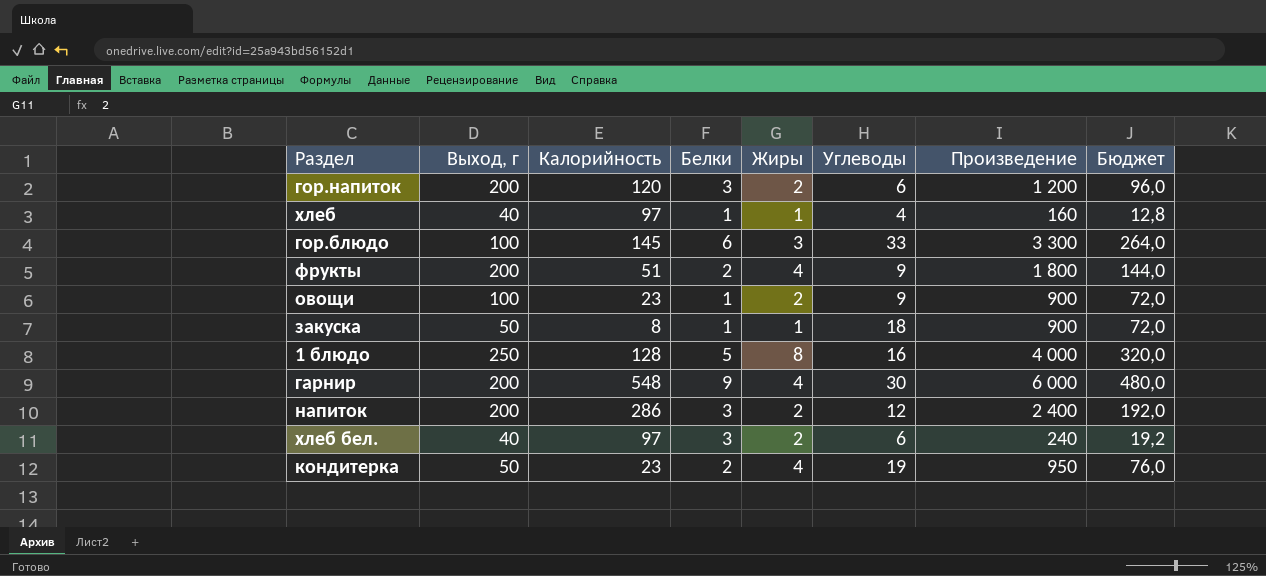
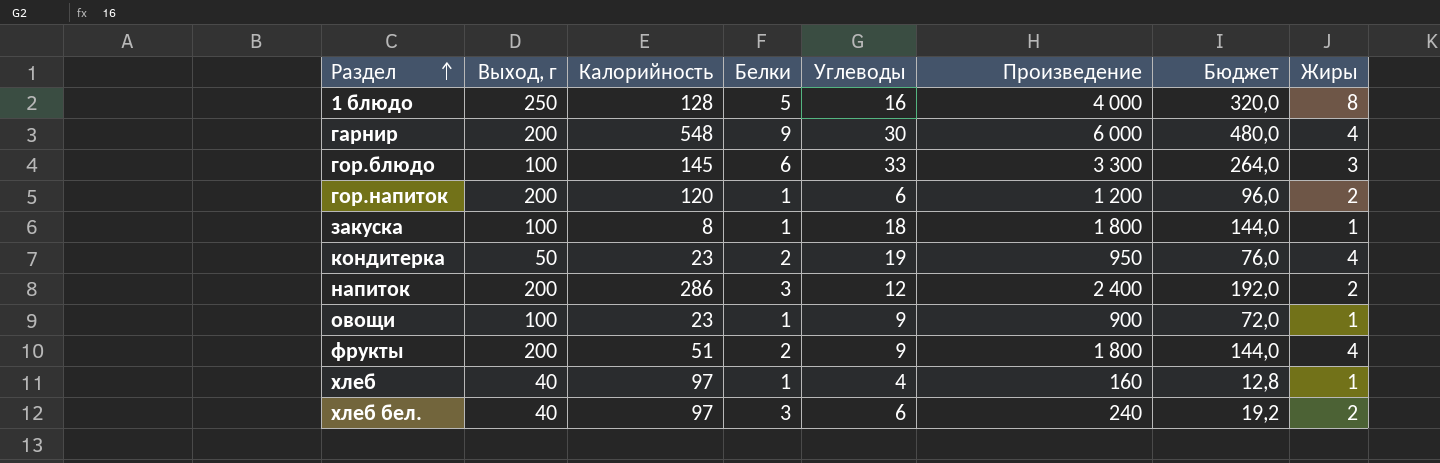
row order: none -> Раздел ascending
column Жиры | position: 5 -> 8
гор.напиток | Белки: 3 -> 1
закуска | Выход, г: 50 -> 100
закуска | Произведение: 900 -> 1 800
закуска | Бюджет: 72,0 -> 144,0
овощи | Жиры: 2 -> 1

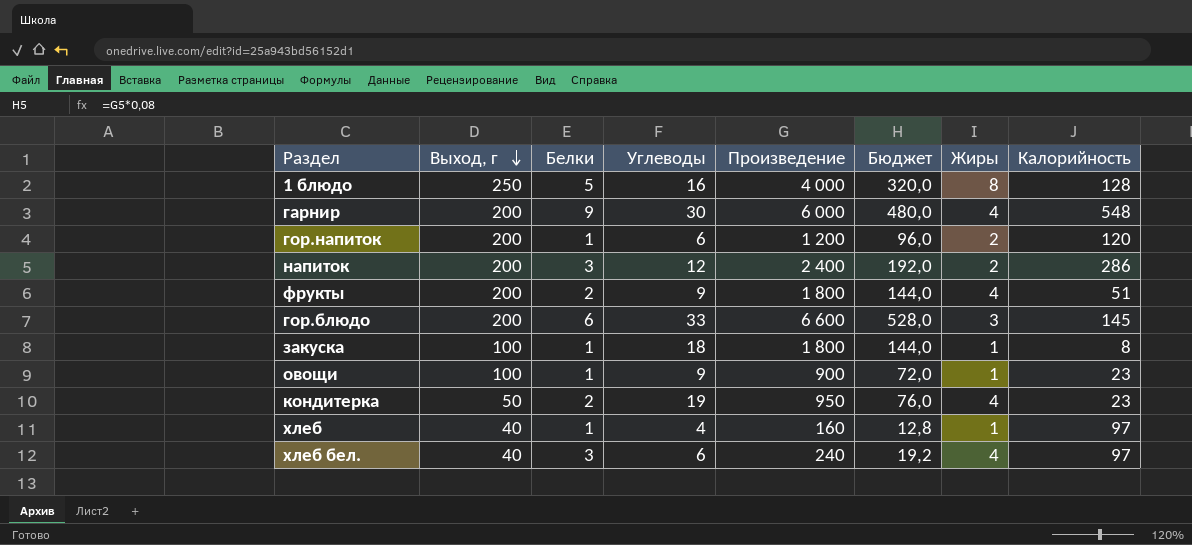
row order: Раздел ascending -> Выход, г descending
column Калорийность | position: 3 -> 8
гор.блюдо | Выход, г: 100 -> 200
гор.блюдо | Произведение: 3 300 -> 6 600
гор.блюдо | Бюджет: 264,0 -> 528,0
хлеб бел. | Жиры: 2 -> 4

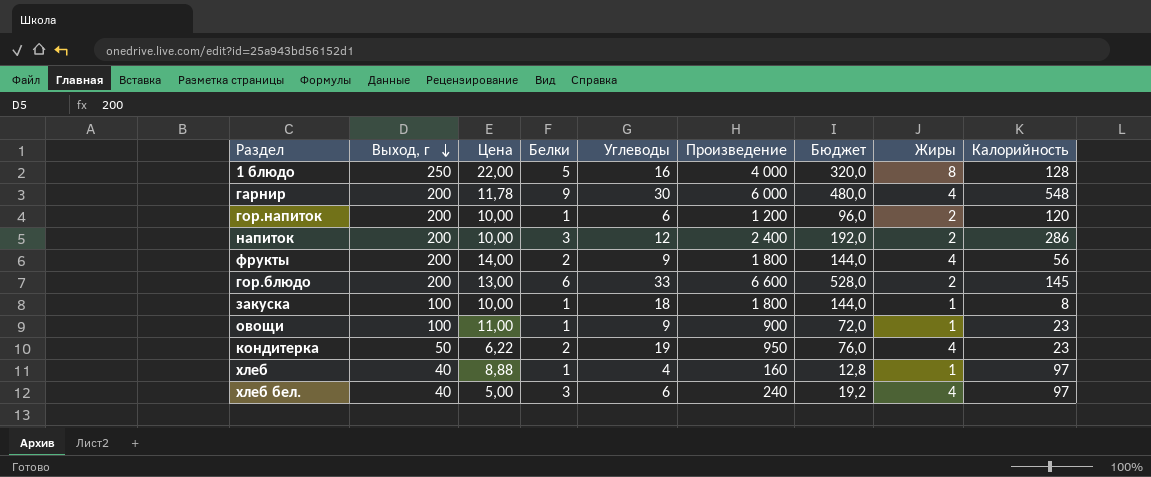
column Цена | position: none -> 3
фрукты | Калорийность: 51 -> 56
гор.блюдо | Жиры: 3 -> 2

